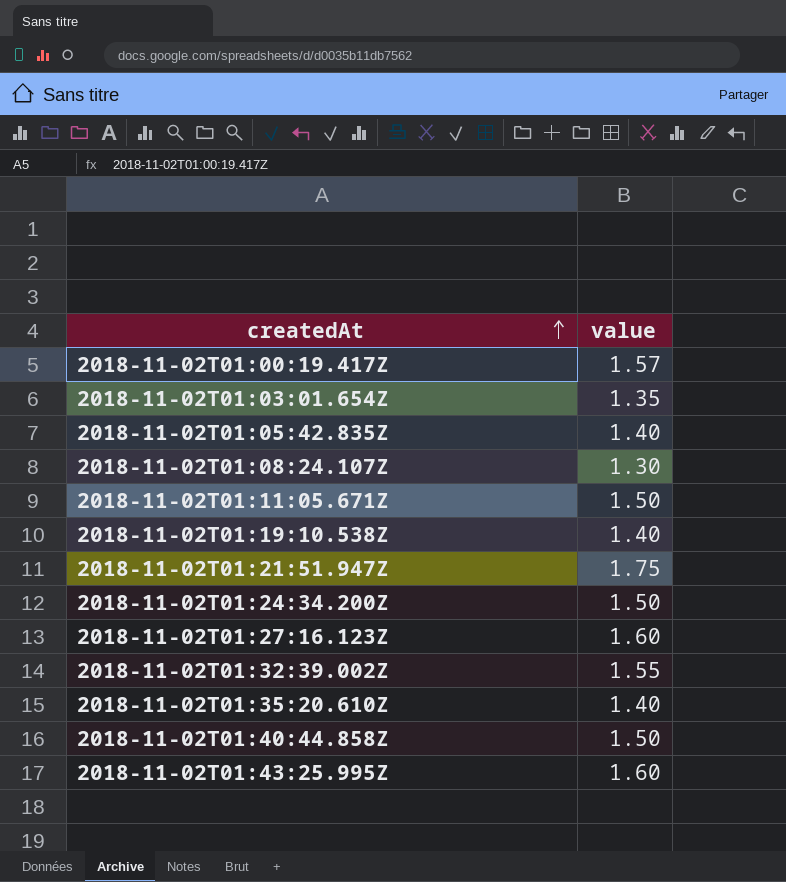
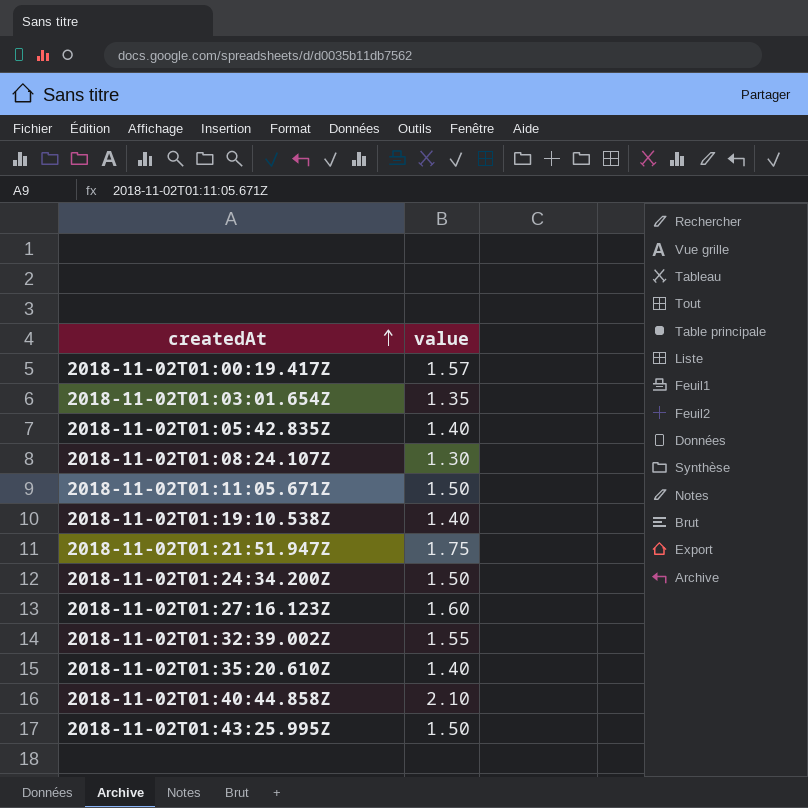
2018-11-02T01:40:44.858Z | value: 1.50 -> 2.10
2018-11-02T01:43:25.995Z | value: 1.60 -> 1.50

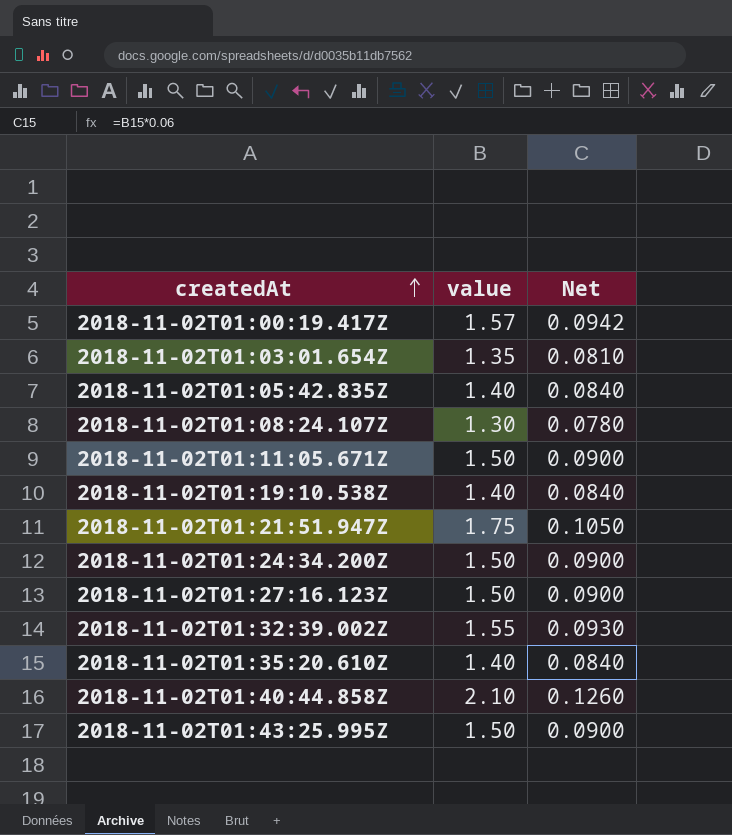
column Net | formula: none -> [value] * 0.06
2018-11-02T01:27:16.123Z | value: 1.60 -> 1.50

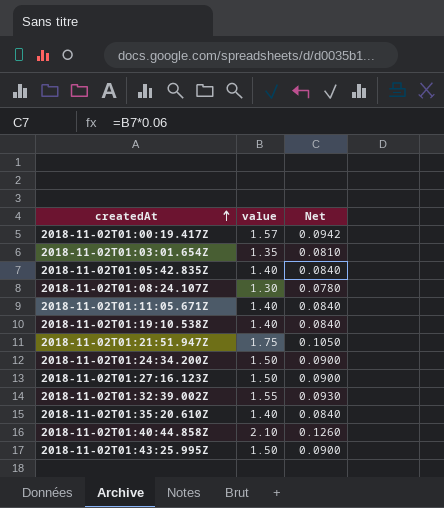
2018-11-02T01:11:05.671Z | value: 1.50 -> 1.40
2018-11-02T01:11:05.671Z | Net: 0.0900 -> 0.0840

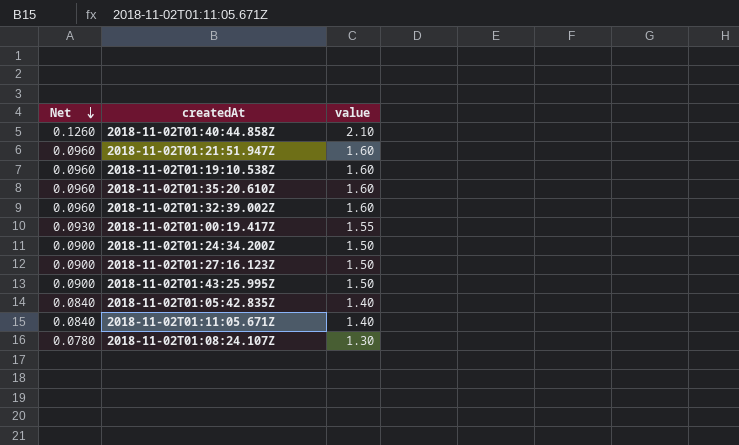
row order: createdAt ascending -> Net descending
column Net | position: 3 -> 1
row 2018-11-02T01:03:01.654Z: 1.35 | 0.0810 -> none
2018-11-02T01:21:51.947Z | Net: 0.1050 -> 0.0960
2018-11-02T01:21:51.947Z | value: 1.75 -> 1.60
2018-11-02T01:19:10.538Z | Net: 0.0840 -> 0.0960
2018-11-02T01:19:10.538Z | value: 1.40 -> 1.60
2018-11-02T01:35:20.610Z | Net: 0.0840 -> 0.0960
2018-11-02T01:35:20.610Z | value: 1.40 -> 1.60
2018-11-02T01:32:39.002Z | Net: 0.0930 -> 0.0960
2018-11-02T01:32:39.002Z | value: 1.55 -> 1.60
2018-11-02T01:00:19.417Z | Net: 0.0942 -> 0.0930
2018-11-02T01:00:19.417Z | value: 1.57 -> 1.55

